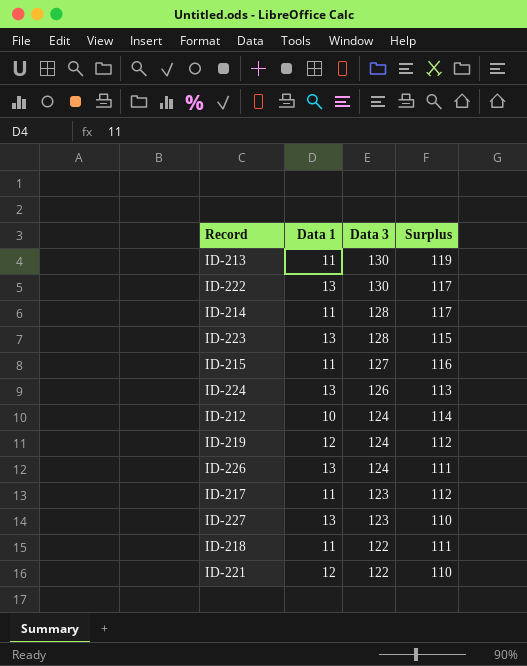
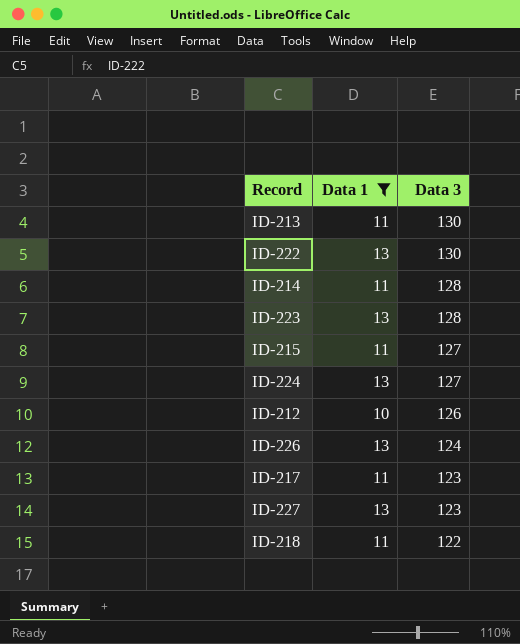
filter: none -> Data 1 != 12
column Surplus | formula: [Data 3] - [Data 1] -> none
ID-224 | Data 3: 126 -> 127
ID-212 | Data 3: 124 -> 126

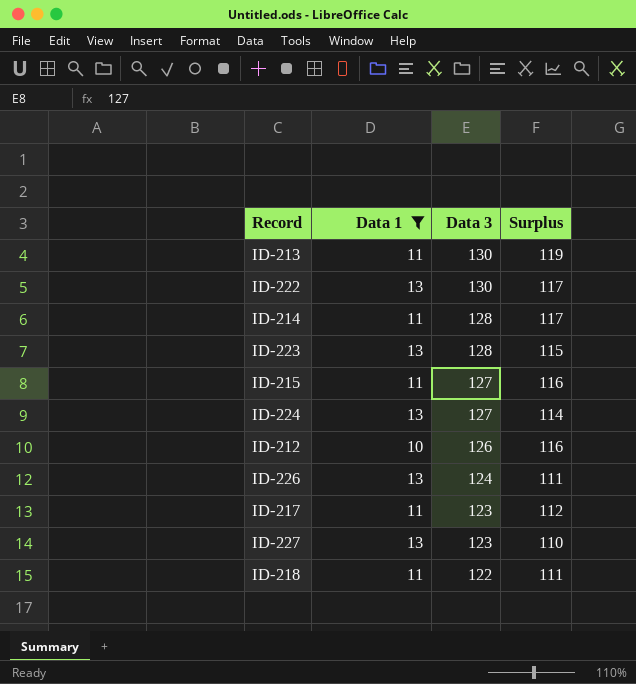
column Surplus | formula: none -> [Data 3] - [Data 1]

